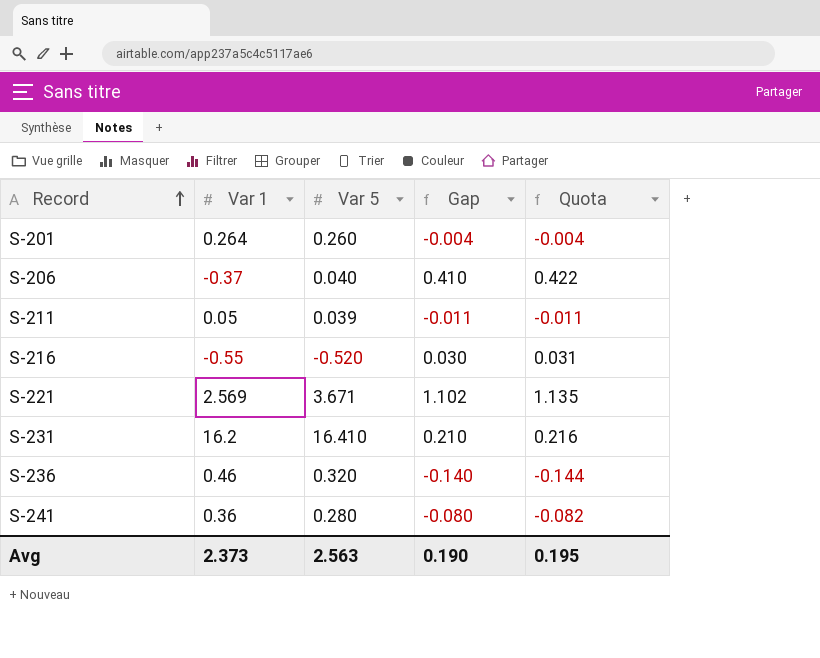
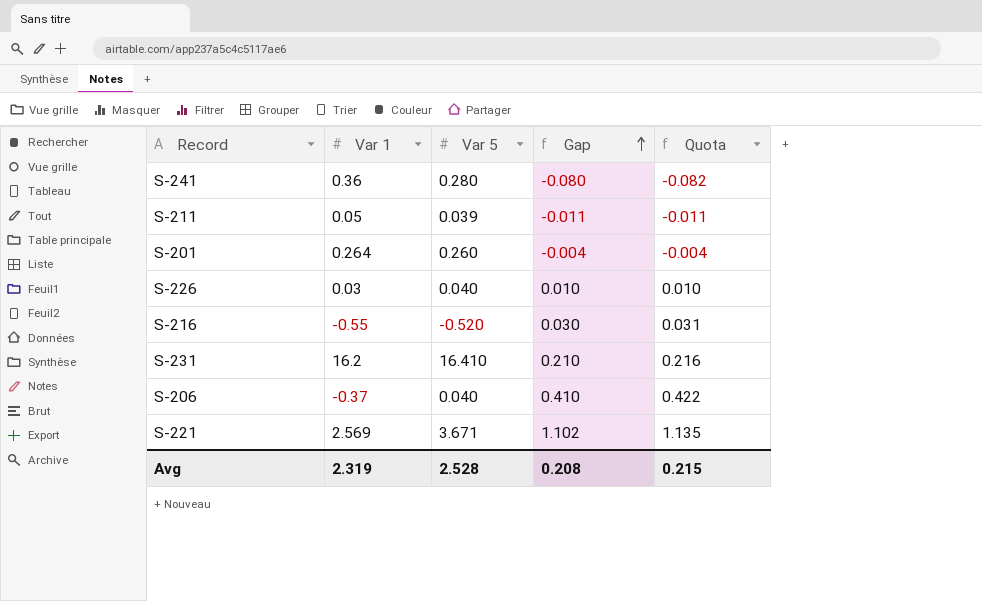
row order: Record ascending -> Gap ascending
row S-236: 0.46 | 0.320 | -0.140 | -0.144 -> none
row S-226: none -> 0.03 | 0.040 | 0.010 | 0.010
Avg | Var 1: 2.373 -> 2.319
Avg | Var 5: 2.563 -> 2.528
Avg | Gap: 0.190 -> 0.208
Avg | Quota: 0.195 -> 0.215

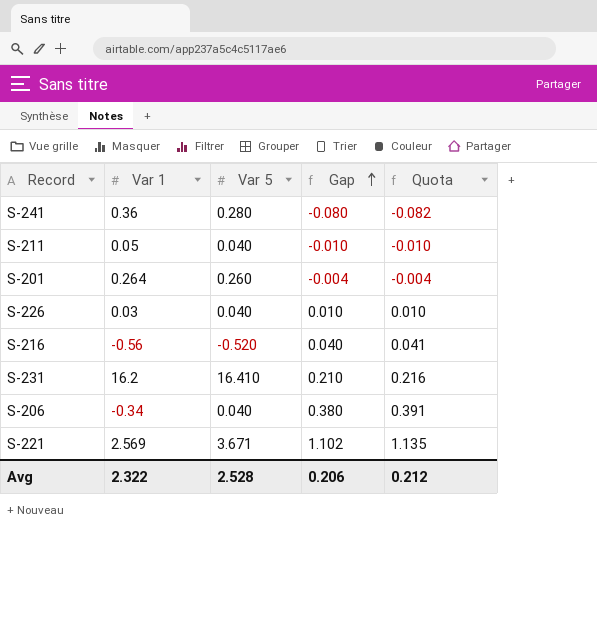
S-211 | Var 5: 0.039 -> 0.040
S-211 | Gap: -0.011 -> -0.010
S-211 | Quota: -0.011 -> -0.010
S-216 | Var 1: -0.55 -> -0.56
S-216 | Gap: 0.030 -> 0.040
S-216 | Quota: 0.031 -> 0.041
S-206 | Var 1: -0.37 -> -0.34
S-206 | Gap: 0.410 -> 0.380
S-206 | Quota: 0.422 -> 0.391
Avg | Var 1: 2.319 -> 2.322
Avg | Gap: 0.208 -> 0.206
Avg | Quota: 0.215 -> 0.212

